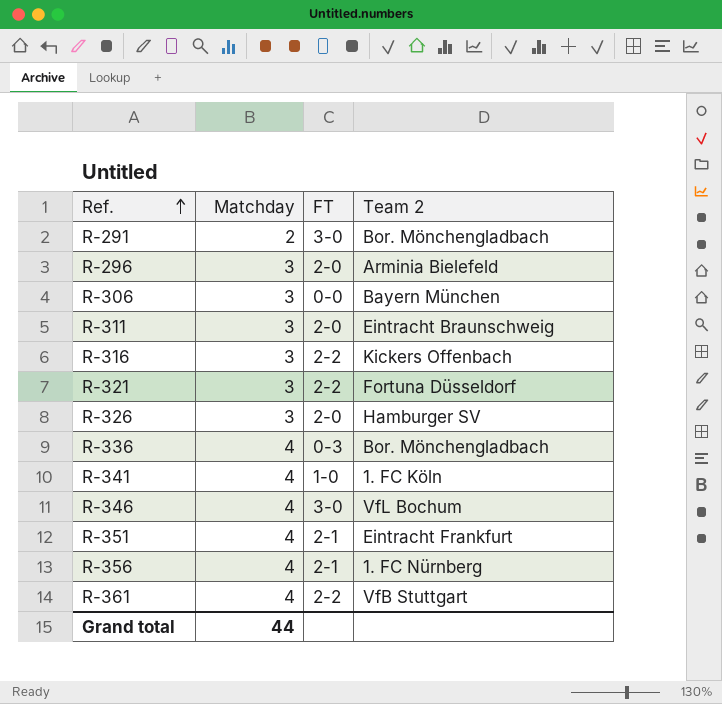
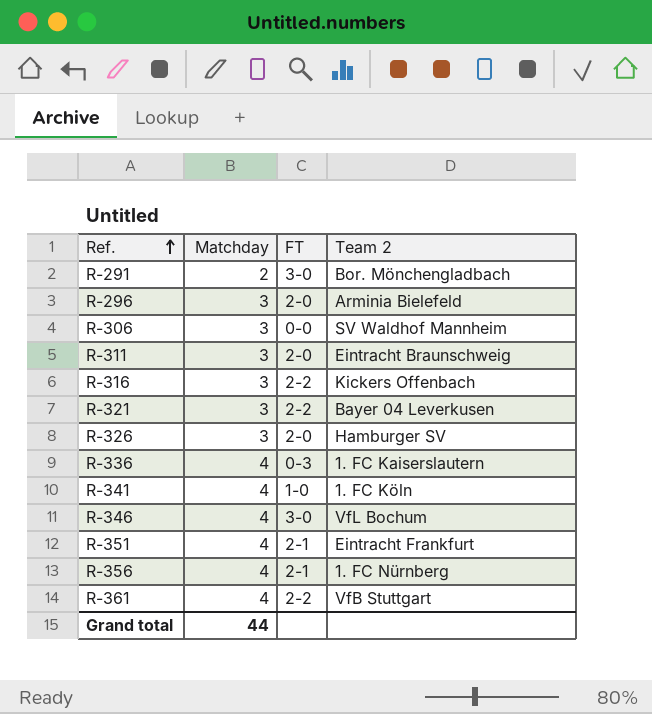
R-306 | Team 2: Bayern München -> SV Waldhof Mannheim
R-321 | Team 2: Fortuna Düsseldorf -> Bayer 04 Leverkusen
R-336 | Team 2: Bor. Mönchengladbach -> 1. FC Kaiserslautern

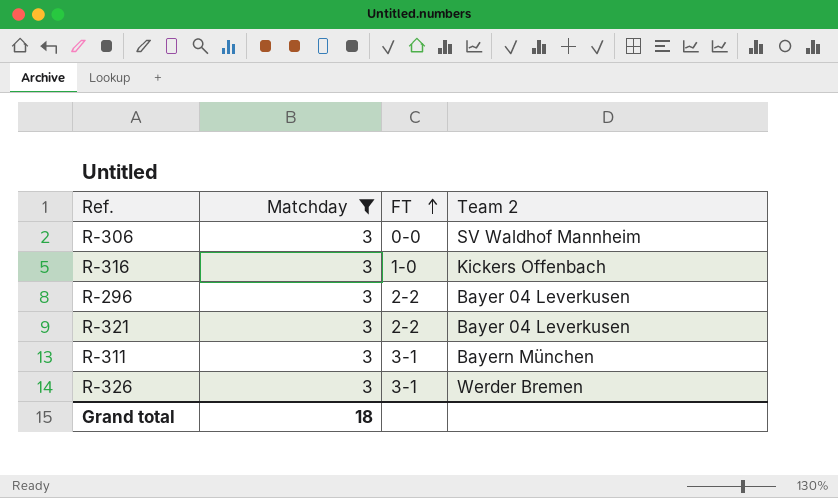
filter: none -> Matchday = 3
row order: Ref. ascending -> FT ascending
R-316 | FT: 2-2 -> 1-0
R-296 | FT: 2-0 -> 2-2
R-296 | Team 2: Arminia Bielefeld -> Bayer 04 Leverkusen
R-311 | FT: 2-0 -> 3-1
R-311 | Team 2: Eintracht Braunschweig -> Bayern München
R-326 | FT: 2-0 -> 3-1
R-326 | Team 2: Hamburger SV -> Werder Bremen
Grand total | Matchday: 44 -> 18

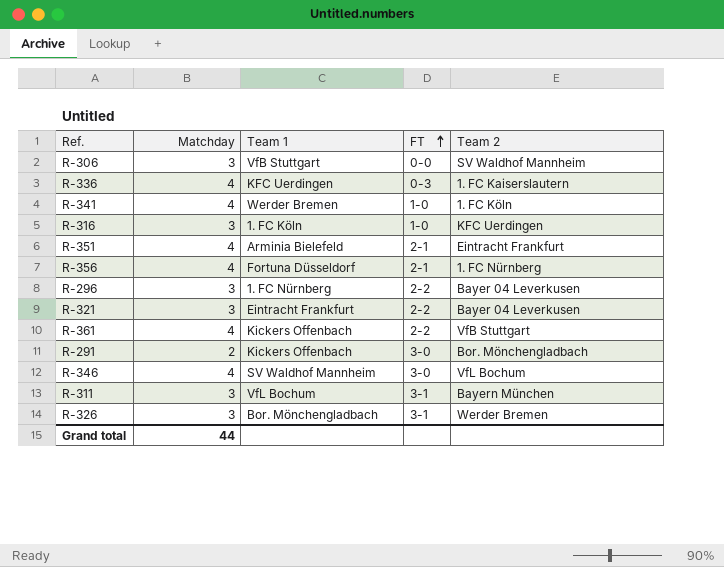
filter: Matchday = 3 -> none
column Team 1 | position: none -> 3
R-316 | Team 2: Kickers Offenbach -> KFC Uerdingen
Grand total | Matchday: 18 -> 44

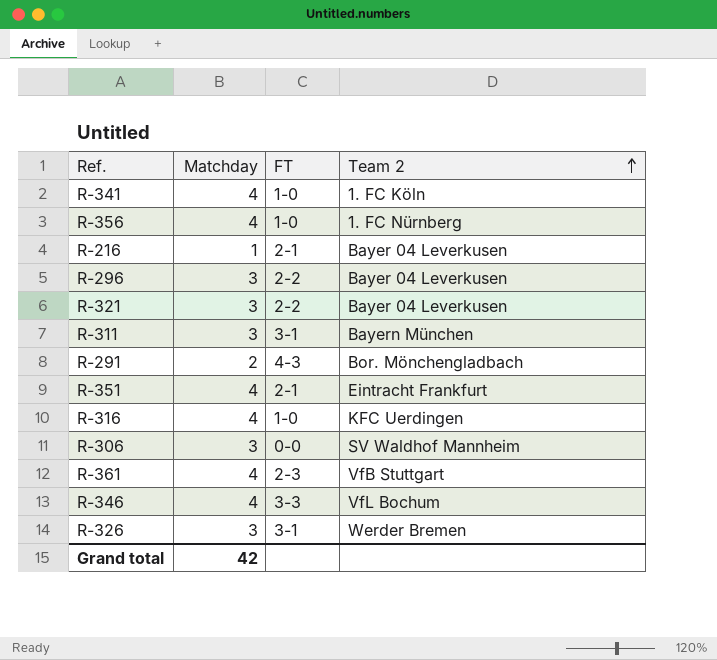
row order: FT ascending -> Team 2 ascending
column Team 1 | position: 3 -> none
row R-336: 4 | KFC Uerdingen | 0-3 | 1. FC Kaiserslautern -> none
R-356 | FT: 2-1 -> 1-0
row R-216: none -> 1 | 2-1 | Bayer 04 Leverkusen
R-291 | FT: 3-0 -> 4-3
R-316 | Matchday: 3 -> 4
R-361 | FT: 2-2 -> 2-3
R-346 | FT: 3-0 -> 3-3
Grand total | Matchday: 44 -> 42

